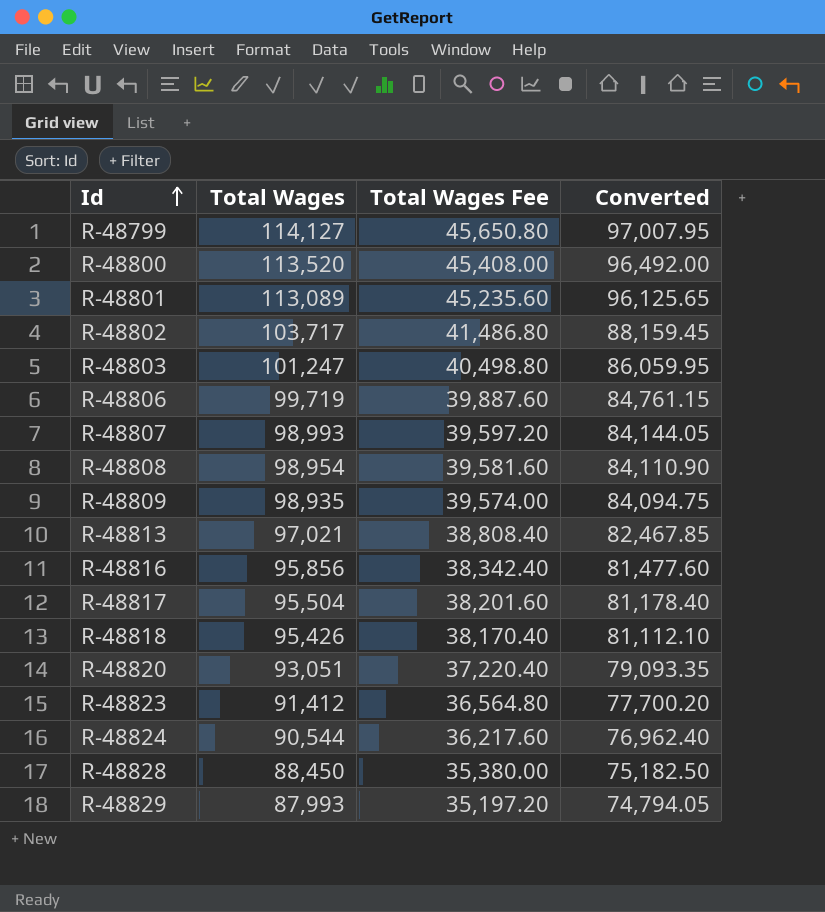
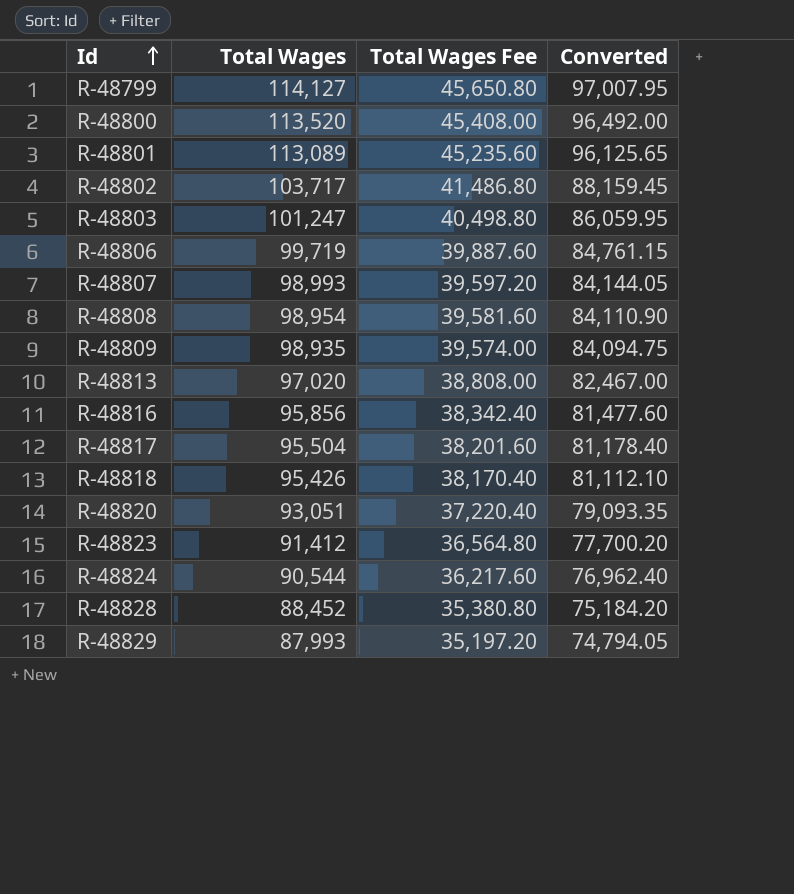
R-48813 | Total Wages: 97,021 -> 97,020
R-48813 | Total Wages Fee: 38,808.40 -> 38,808.00
R-48813 | Converted: 82,467.85 -> 82,467.00
R-48828 | Total Wages: 88,450 -> 88,452
R-48828 | Total Wages Fee: 35,380.00 -> 35,380.80
R-48828 | Converted: 75,182.50 -> 75,184.20

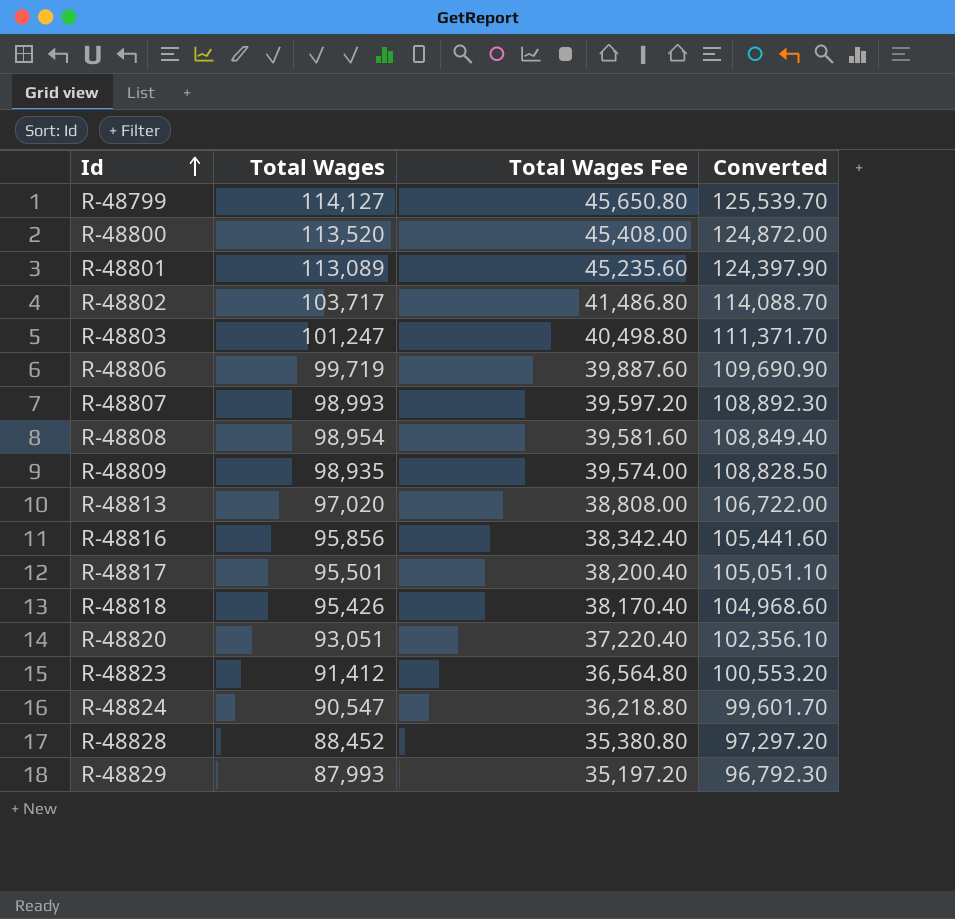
column Converted | formula: [Total Wages] * 0.85 -> [Total Wages] * 1.1
R-48817 | Total Wages: 95,504 -> 95,501
R-48817 | Total Wages Fee: 38,201.60 -> 38,200.40
R-48824 | Total Wages: 90,544 -> 90,547
R-48824 | Total Wages Fee: 36,217.60 -> 36,218.80

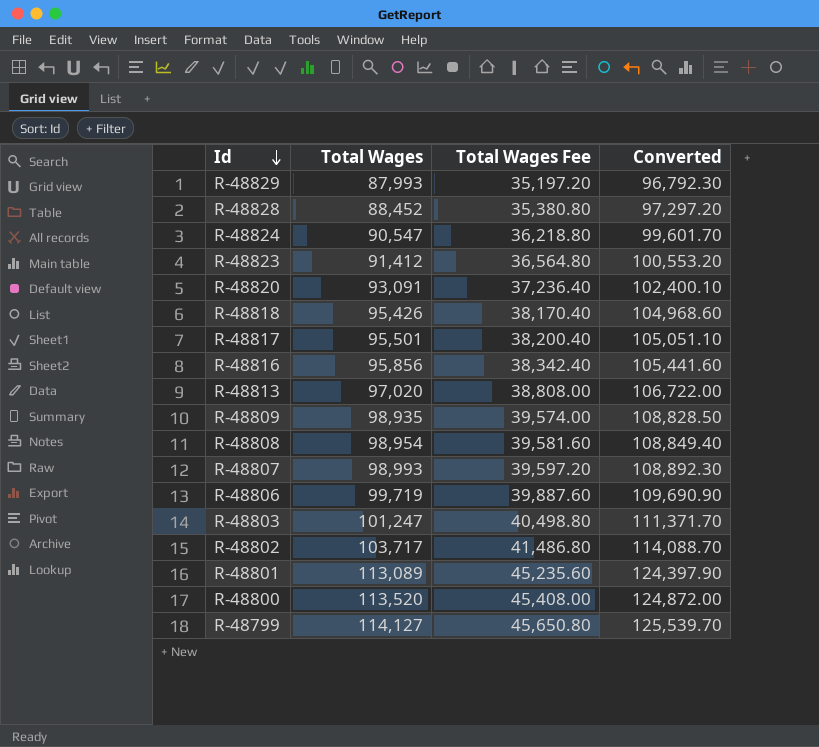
row order: Id ascending -> Id descending
R-48820 | Total Wages: 93,051 -> 93,091
R-48820 | Total Wages Fee: 37,220.40 -> 37,236.40
R-48820 | Converted: 102,356.10 -> 102,400.10

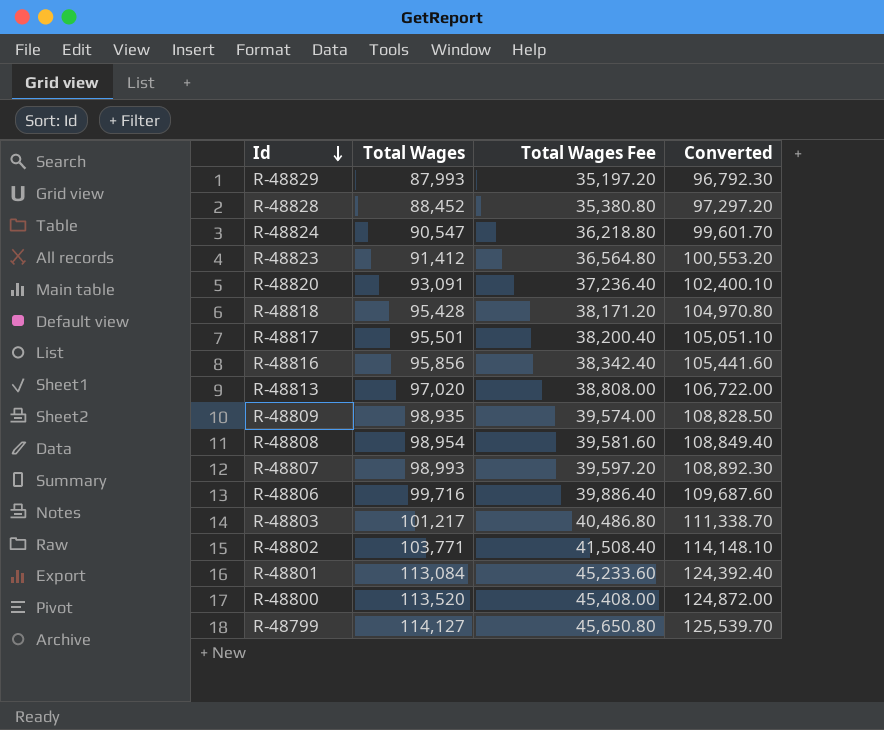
R-48818 | Total Wages: 95,426 -> 95,428
R-48818 | Total Wages Fee: 38,170.40 -> 38,171.20
R-48818 | Converted: 104,968.60 -> 104,970.80
R-48806 | Total Wages: 99,719 -> 99,716
R-48806 | Total Wages Fee: 39,887.60 -> 39,886.40
R-48806 | Converted: 109,690.90 -> 109,687.60
R-48803 | Total Wages: 101,247 -> 101,217
R-48803 | Total Wages Fee: 40,498.80 -> 40,486.80
R-48803 | Converted: 111,371.70 -> 111,338.70
R-48802 | Total Wages: 103,717 -> 103,771
R-48802 | Total Wages Fee: 41,486.80 -> 41,508.40
R-48802 | Converted: 114,088.70 -> 114,148.10
R-48801 | Total Wages: 113,089 -> 113,084
R-48801 | Total Wages Fee: 45,235.60 -> 45,233.60
R-48801 | Converted: 124,397.90 -> 124,392.40

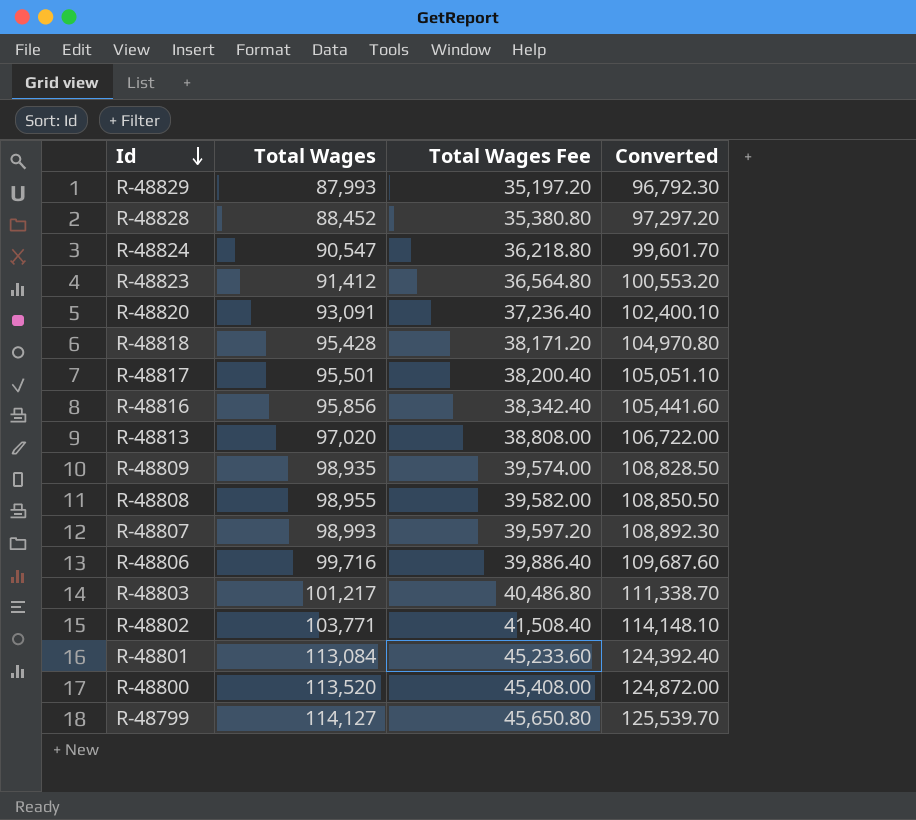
R-48808 | Total Wages: 98,954 -> 98,955
R-48808 | Total Wages Fee: 39,581.60 -> 39,582.00
R-48808 | Converted: 108,849.40 -> 108,850.50

